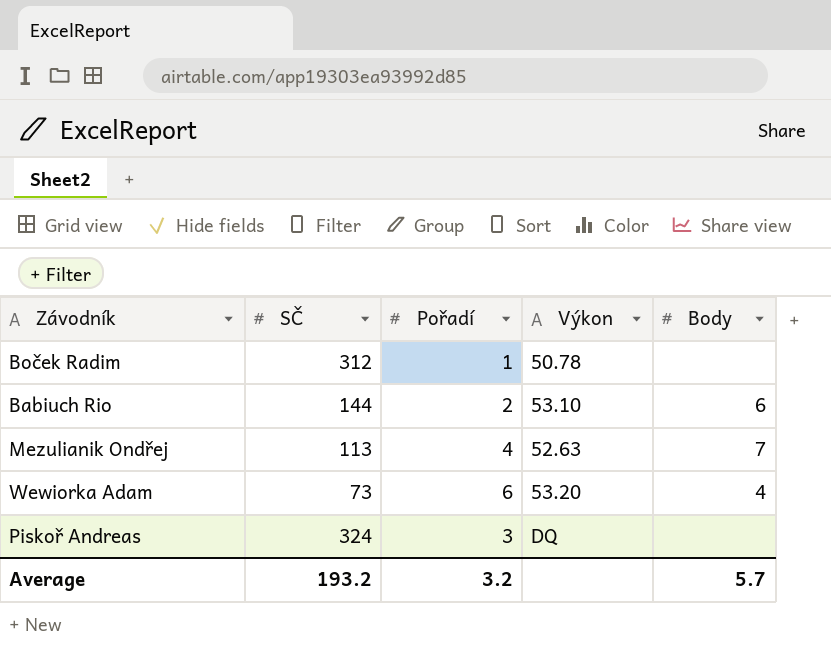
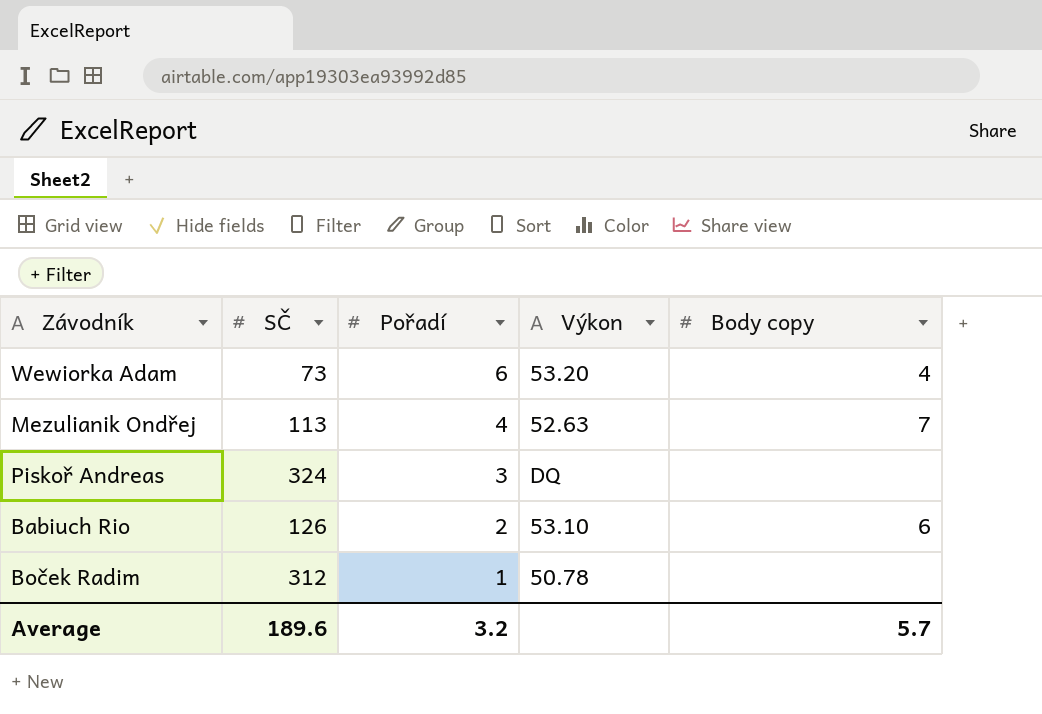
row order: none -> Pořadí descending
column name: Body -> Body copy
Babiuch Rio | SČ: 144 -> 126
Average | SČ: 193.2 -> 189.6

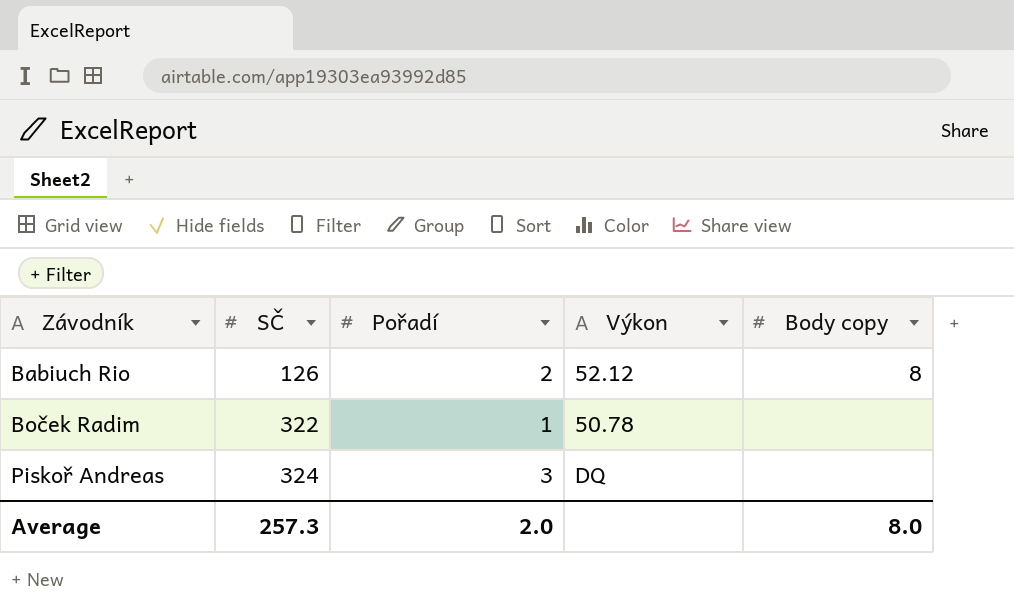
row order: Pořadí descending -> Závodník ascending
row Wewiorka Adam: 73 | 6 | 53.20 | 4 -> none
row Mezulianik Ondřej: 113 | 4 | 52.63 | 7 -> none
Babiuch Rio | Výkon: 53.10 -> 52.12
Babiuch Rio | Body copy: 6 -> 8
Boček Radim | SČ: 312 -> 322
Average | SČ: 189.6 -> 257.3
Average | Pořadí: 3.2 -> 2.0
Average | Body copy: 5.7 -> 8.0

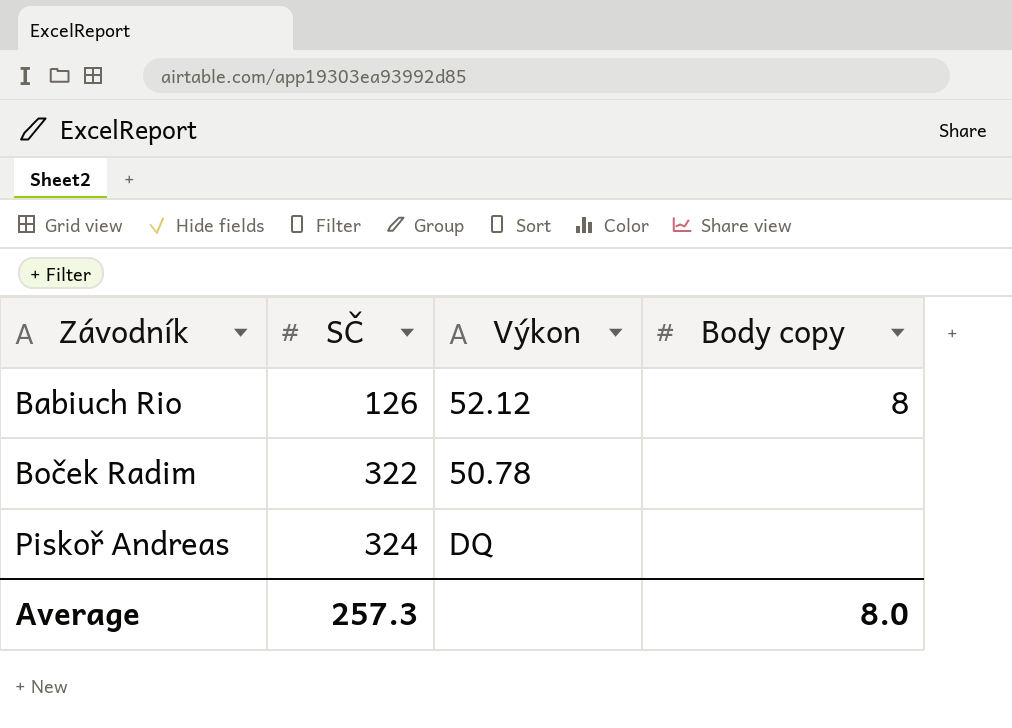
column Pořadí | position: 3 -> none

